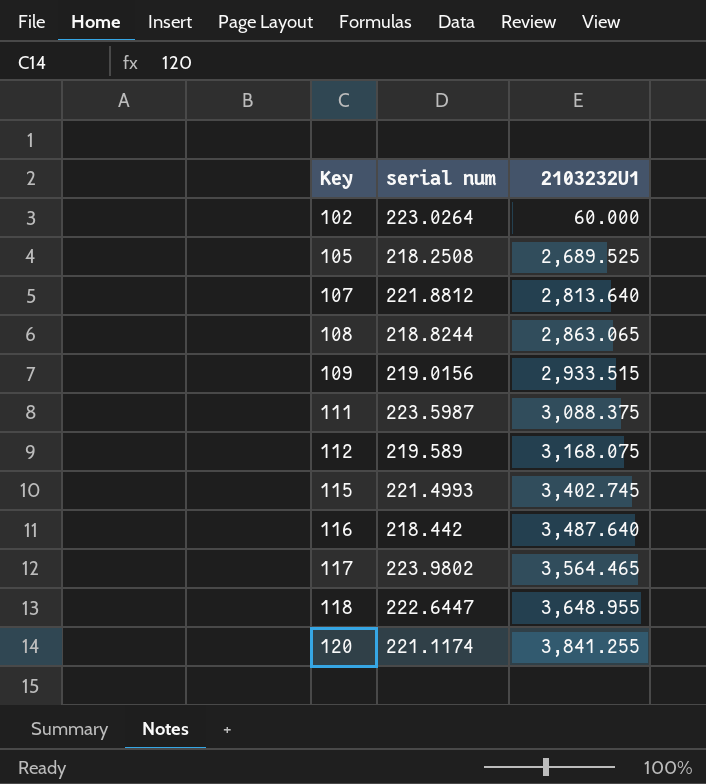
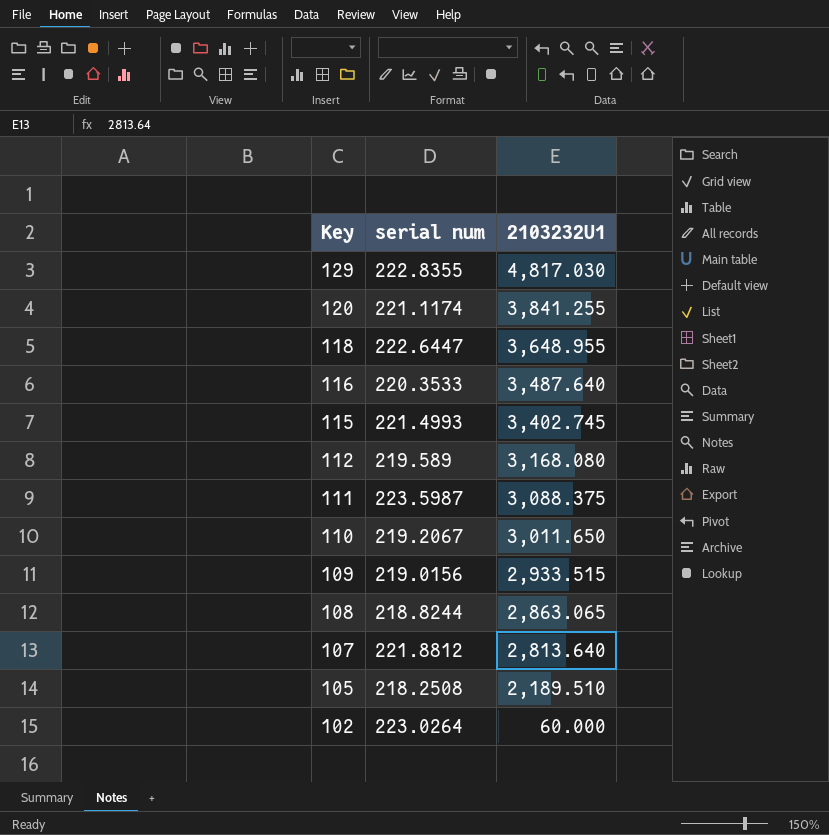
row order: Key ascending -> Key descending
row 117: 223.9802 | 3,564.465 -> none
row 129: none -> 222.8355 | 4,817.030
116 | serial num: 218.442 -> 220.3533
112 | 2103232U1: 3,168.075 -> 3,168.080
row 110: none -> 219.2067 | 3,011.650
105 | 2103232U1: 2,689.525 -> 2,189.510

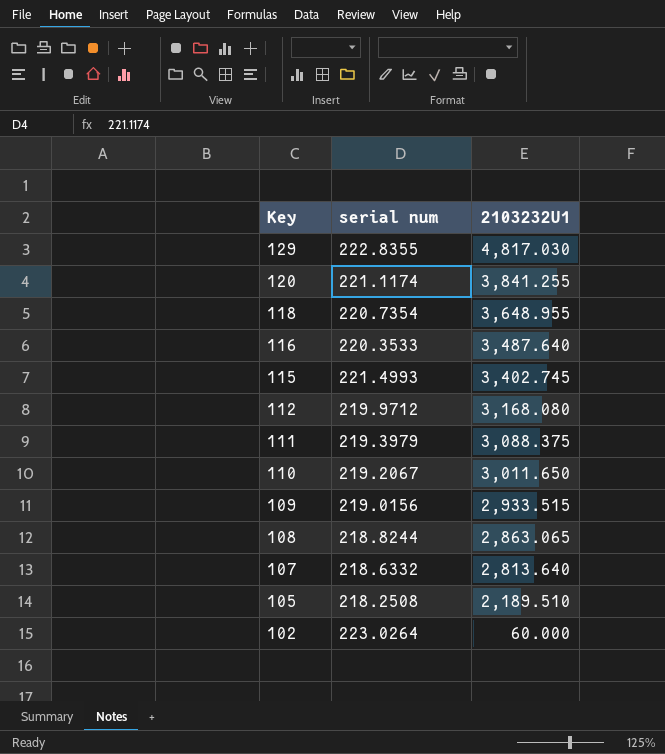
118 | serial num: 222.6447 -> 220.7354
112 | serial num: 219.589 -> 219.9712
111 | serial num: 223.5987 -> 219.3979
107 | serial num: 221.8812 -> 218.6332

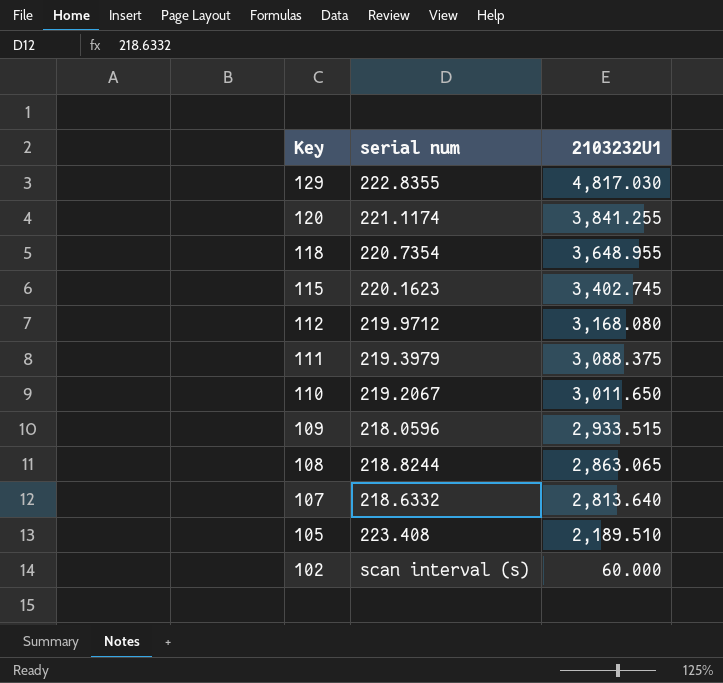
row 116: 220.3533 | 3,487.640 -> none
115 | serial num: 221.4993 -> 220.1623
109 | serial num: 219.0156 -> 218.0596
105 | serial num: 218.2508 -> 223.408
102 | serial num: 223.0264 -> scan interval (s)

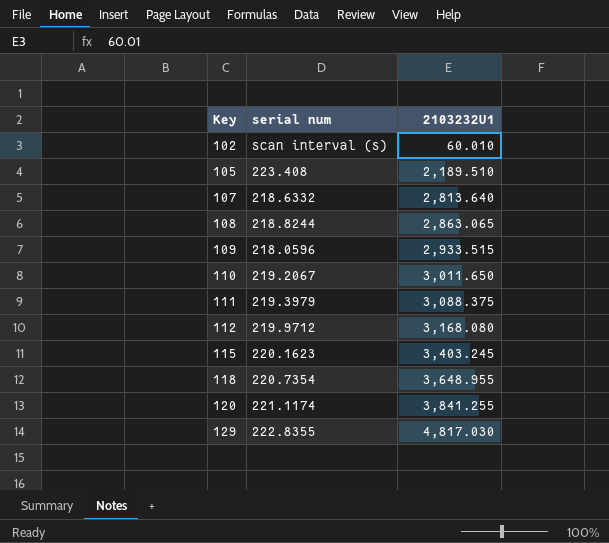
row order: Key descending -> Key ascending
102 | 2103232U1: 60.000 -> 60.010
115 | 2103232U1: 3,402.745 -> 3,403.245

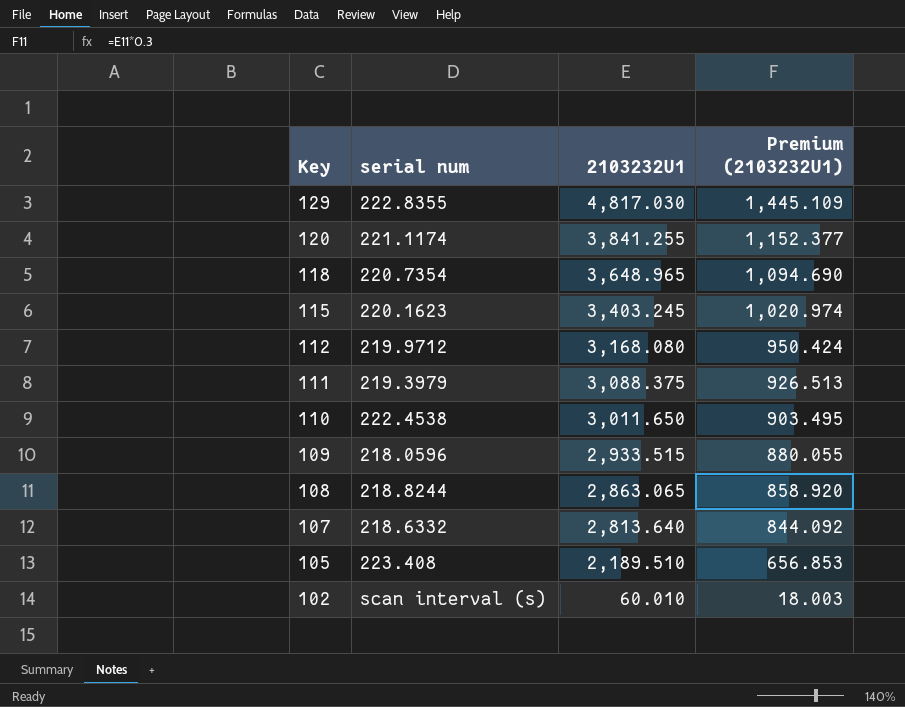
row order: Key ascending -> Key descending
column Premium (2103232U1) | formula: none -> [2103232U1] * 0.3
118 | 2103232U1: 3,648.955 -> 3,648.965
110 | serial num: 219.2067 -> 222.4538

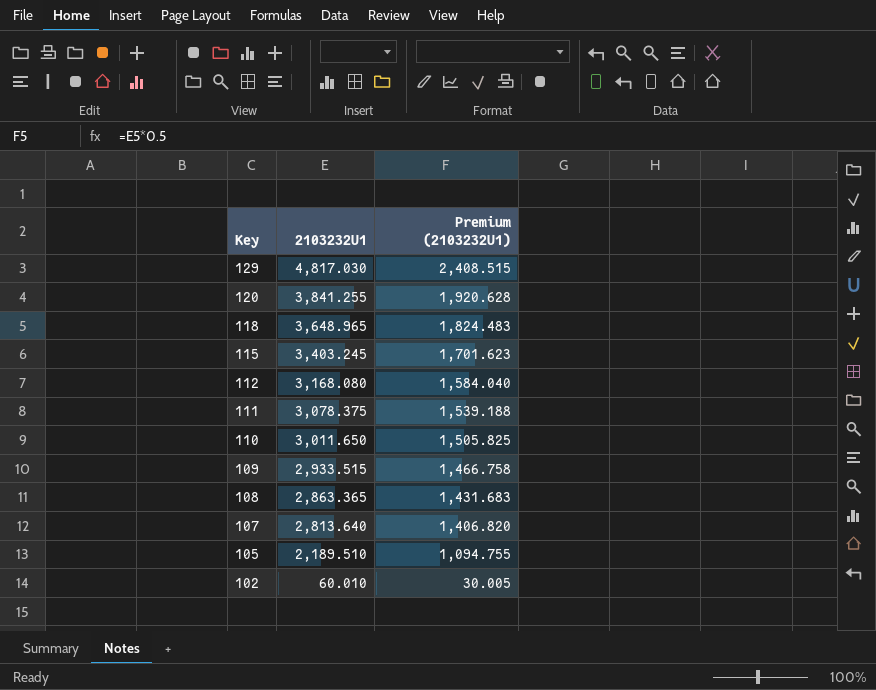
column serial num | position: 2 -> none
column Premium (2103232U1) | formula: [2103232U1] * 0.3 -> [2103232U1] * 0.5
111 | 2103232U1: 3,088.375 -> 3,078.375
108 | 2103232U1: 2,863.065 -> 2,863.365

